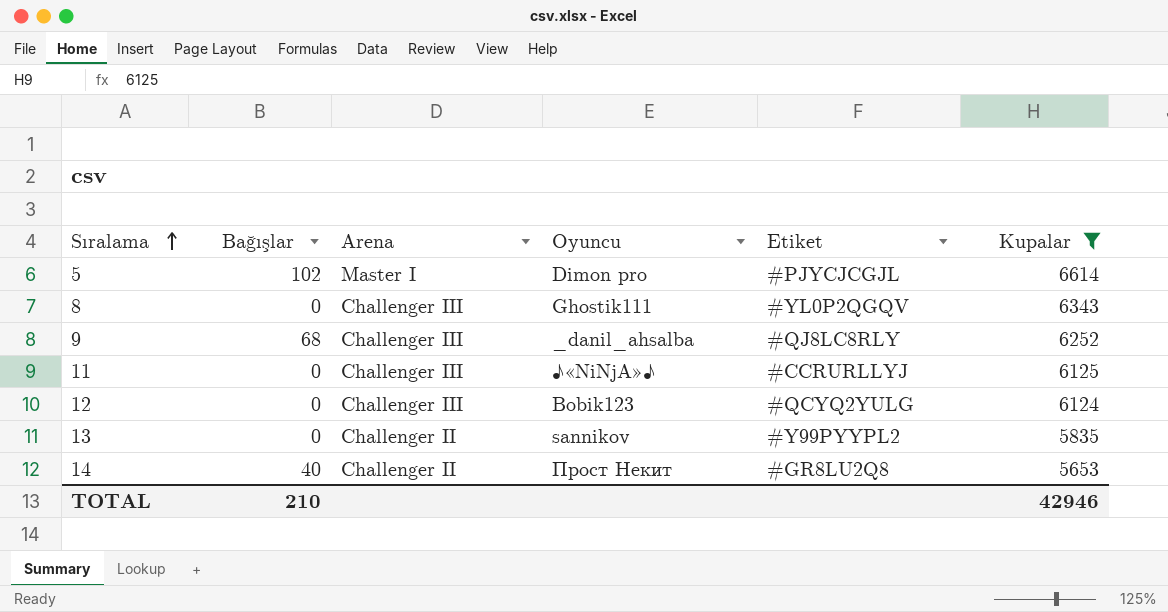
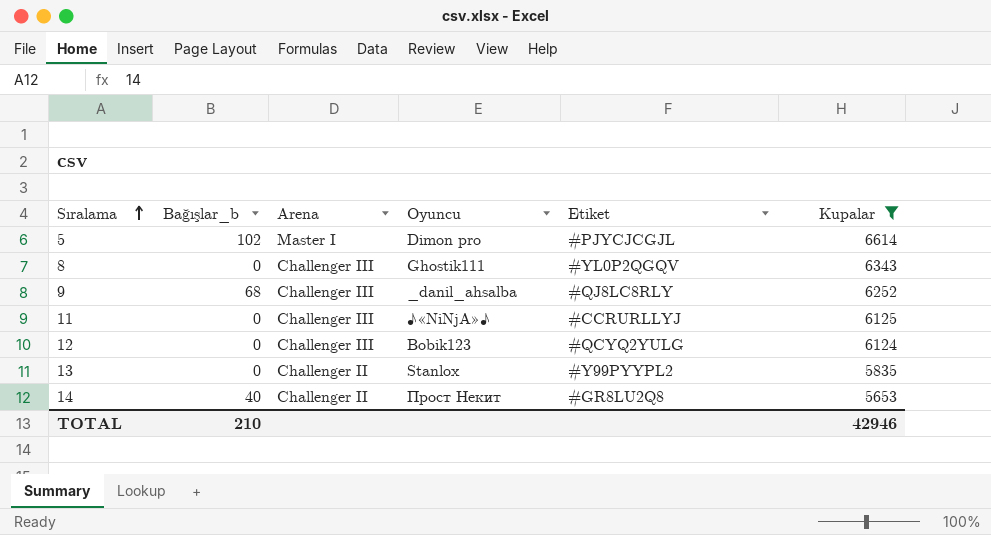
column name: Bağışlar -> Bağışlar_b
13 | Oyuncu: sannikov -> Stanlox

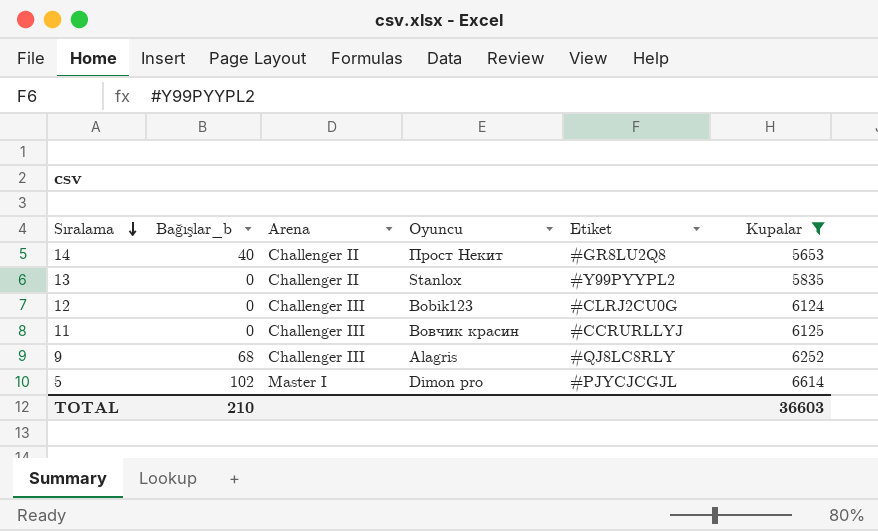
row order: Sıralama ascending -> Sıralama descending
row 8: 0 | Challenger III | Ghostik111 | #YL0P2QGQV | 6343 -> none
12 | Etiket: #QCYQ2YULG -> #CLRJ2CU0G
11 | Oyuncu: ♪«NiNjA»♪ -> Вовчик красин
9 | Oyuncu: _danil_ahsalba -> Alagris
TOTAL | Kupalar: 42946 -> 36603

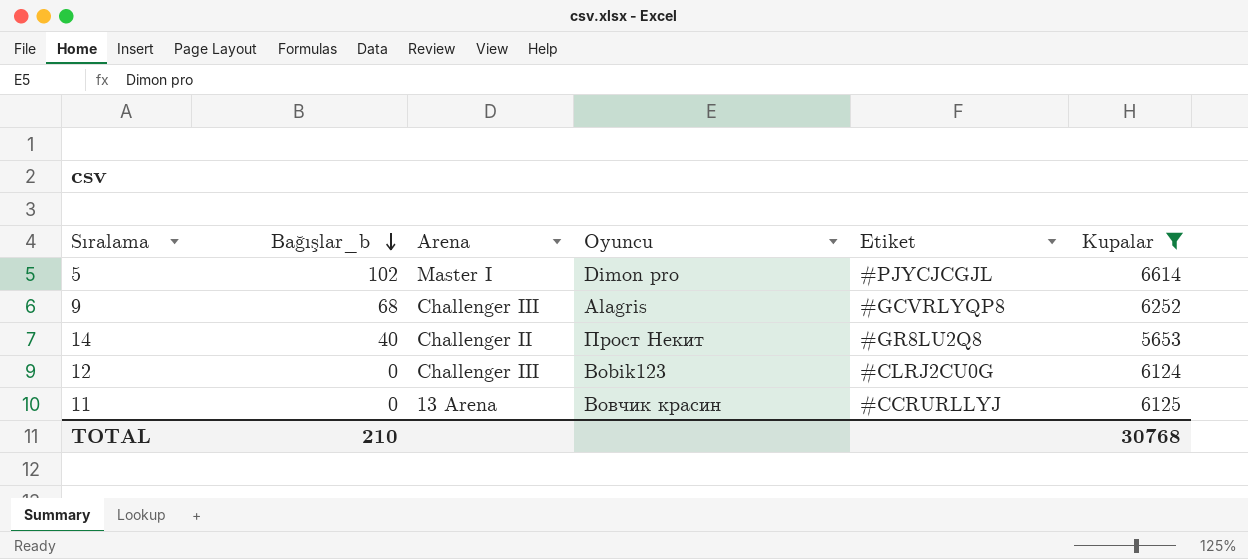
row order: Sıralama descending -> Bağışlar_b descending
row 13: 0 | Challenger II | Stanlox | #Y99PYYPL2 | 5835 -> none
9 | Etiket: #QJ8LC8RLY -> #GCVRLYQP8
11 | Arena: Challenger III -> 13 Arena
TOTAL | Kupalar: 36603 -> 30768

